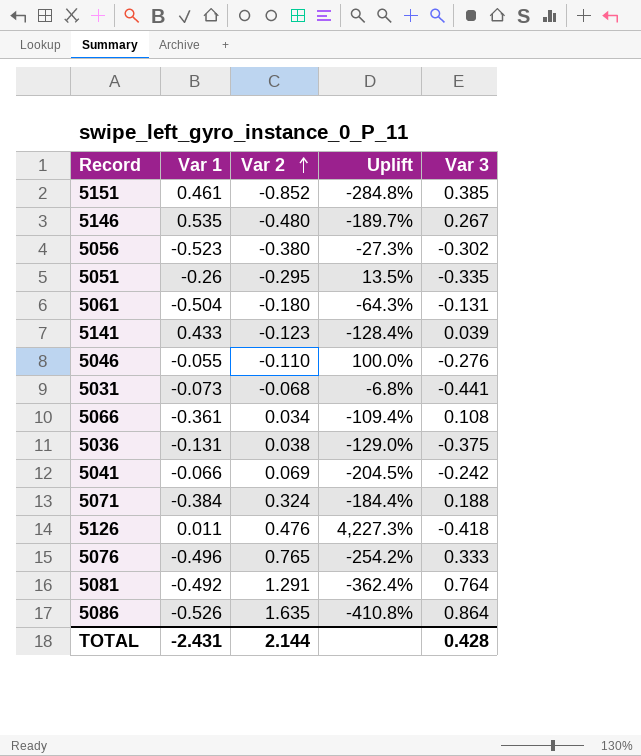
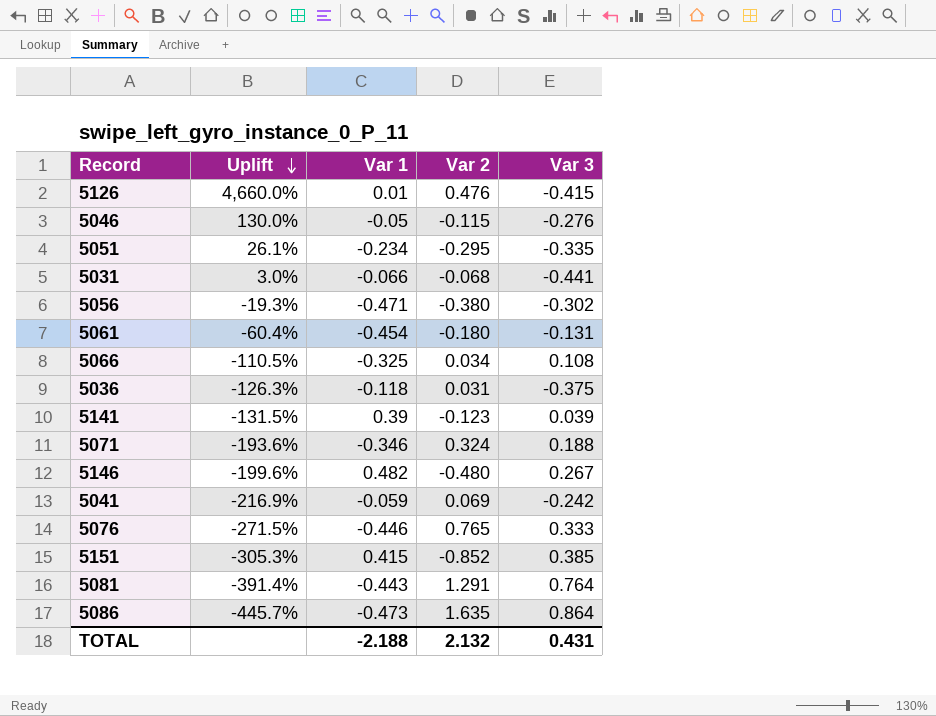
row order: Var 2 ascending -> Uplift descending
column Uplift | position: 4 -> 2
5126 | Uplift: 4,227.3% -> 4,660.0%
5126 | Var 1: 0.011 -> 0.01
5126 | Var 3: -0.418 -> -0.415
5046 | Uplift: 100.0% -> 130.0%
5046 | Var 1: -0.055 -> -0.05
5046 | Var 2: -0.110 -> -0.115
5051 | Uplift: 13.5% -> 26.1%
5051 | Var 1: -0.26 -> -0.234
5031 | Uplift: -6.8% -> 3.0%
5031 | Var 1: -0.073 -> -0.066
5056 | Uplift: -27.3% -> -19.3%
5056 | Var 1: -0.523 -> -0.471
5061 | Uplift: -64.3% -> -60.4%
5061 | Var 1: -0.504 -> -0.454
5066 | Uplift: -109.4% -> -110.5%
5066 | Var 1: -0.361 -> -0.325
5036 | Uplift: -129.0% -> -126.3%
5036 | Var 1: -0.131 -> -0.118
5036 | Var 2: 0.038 -> 0.031
5141 | Uplift: -128.4% -> -131.5%
5141 | Var 1: 0.433 -> 0.39
5071 | Uplift: -184.4% -> -193.6%
5071 | Var 1: -0.384 -> -0.346
5146 | Uplift: -189.7% -> -199.6%
5146 | Var 1: 0.535 -> 0.482
5041 | Uplift: -204.5% -> -216.9%
5041 | Var 1: -0.066 -> -0.059
5076 | Uplift: -254.2% -> -271.5%
5076 | Var 1: -0.496 -> -0.446
5151 | Uplift: -284.8% -> -305.3%
5151 | Var 1: 0.461 -> 0.415
5081 | Uplift: -362.4% -> -391.4%
5081 | Var 1: -0.492 -> -0.443
5086 | Uplift: -410.8% -> -445.7%
5086 | Var 1: -0.526 -> -0.473
TOTAL | Var 1: -2.431 -> -2.188
TOTAL | Var 2: 2.144 -> 2.132
TOTAL | Var 3: 0.428 -> 0.431

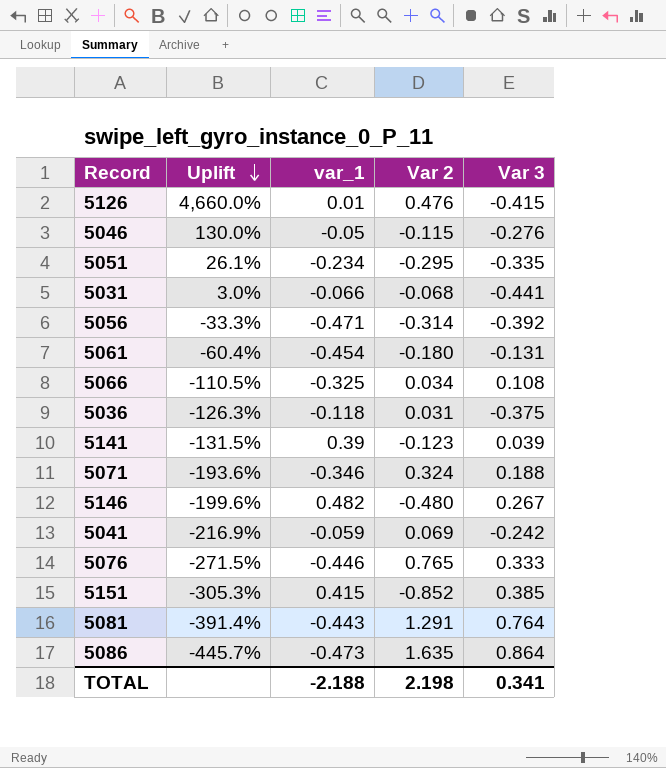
column name: Var 1 -> var_1
5056 | Uplift: -19.3% -> -33.3%
5056 | Var 2: -0.380 -> -0.314
5056 | Var 3: -0.302 -> -0.392
TOTAL | Var 2: 2.132 -> 2.198
TOTAL | Var 3: 0.431 -> 0.341

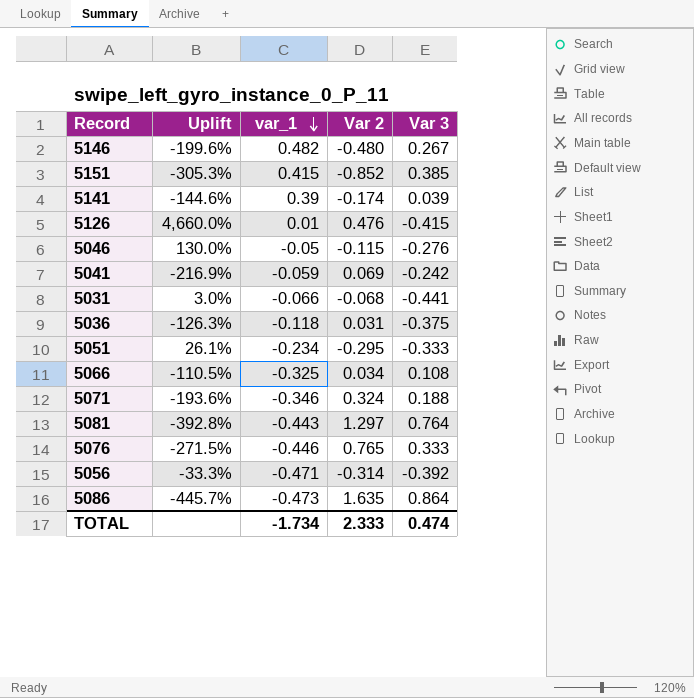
row order: Uplift descending -> var_1 descending
row 5061: -60.4% | -0.454 | -0.180 | -0.131 -> none
5141 | Uplift: -131.5% -> -144.6%
5141 | Var 2: -0.123 -> -0.174
5051 | Var 3: -0.335 -> -0.333
5081 | Uplift: -391.4% -> -392.8%
5081 | Var 2: 1.291 -> 1.297
TOTAL | var_1: -2.188 -> -1.734
TOTAL | Var 2: 2.198 -> 2.333
TOTAL | Var 3: 0.341 -> 0.474

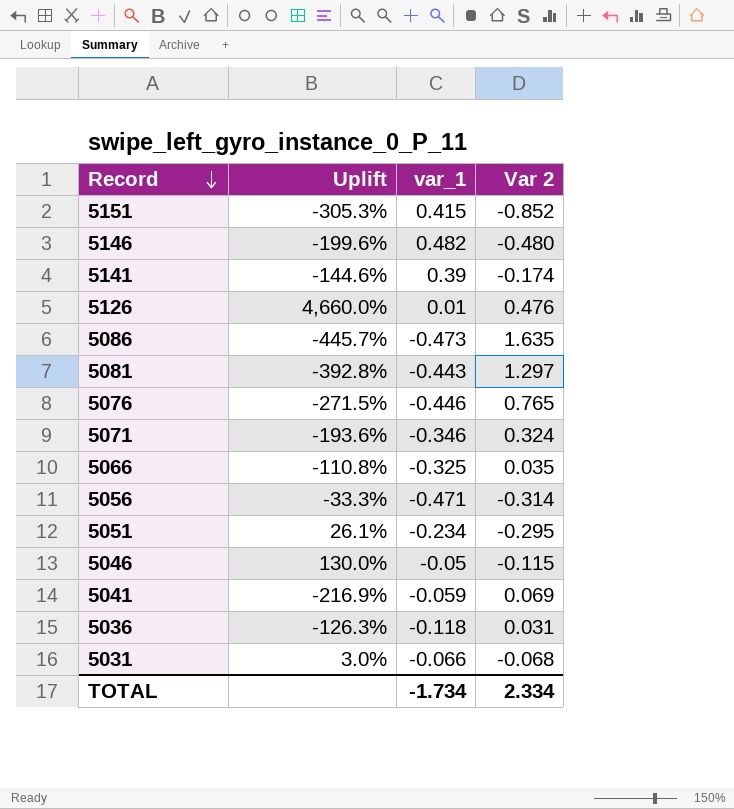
row order: var_1 descending -> Record descending
column Var 3 | position: 5 -> none
5066 | Uplift: -110.5% -> -110.8%
5066 | Var 2: 0.034 -> 0.035
TOTAL | Var 2: 2.333 -> 2.334

